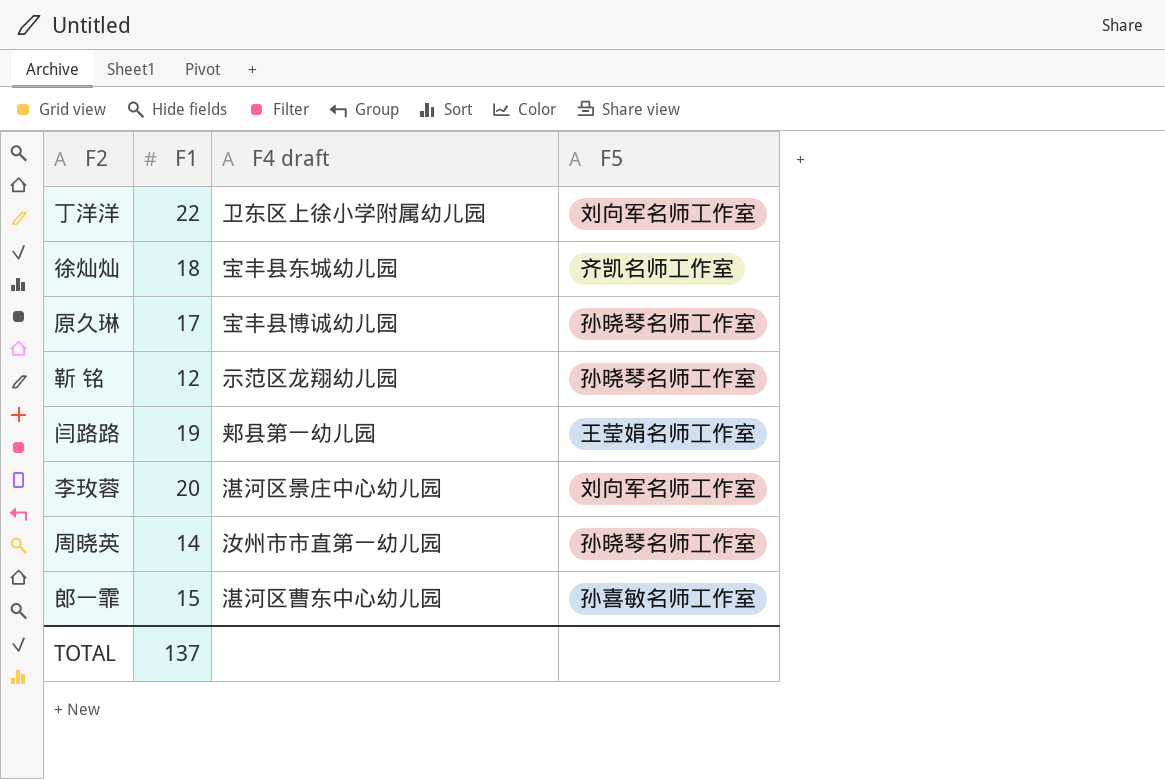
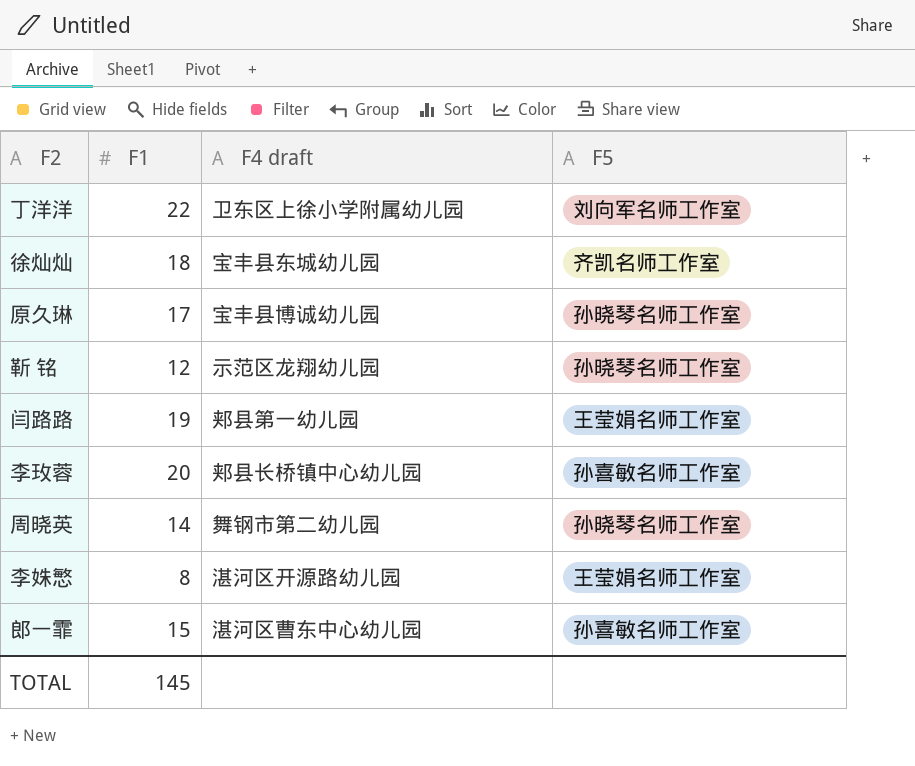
李玫蓉 | F4 draft: 湛河区景庄中心幼儿园 -> 郏县长桥镇中心幼儿园
李玫蓉 | F5: 刘向军名师工作室 -> 孙喜敏名师工作室
周晓英 | F4 draft: 汝州市市直第一幼儿园 -> 舞钢市第二幼儿园
row 李姝慜: none -> 8 | 湛河区开源路幼儿园 | 王莹娟名师工作室
TOTAL | F1: 137 -> 145

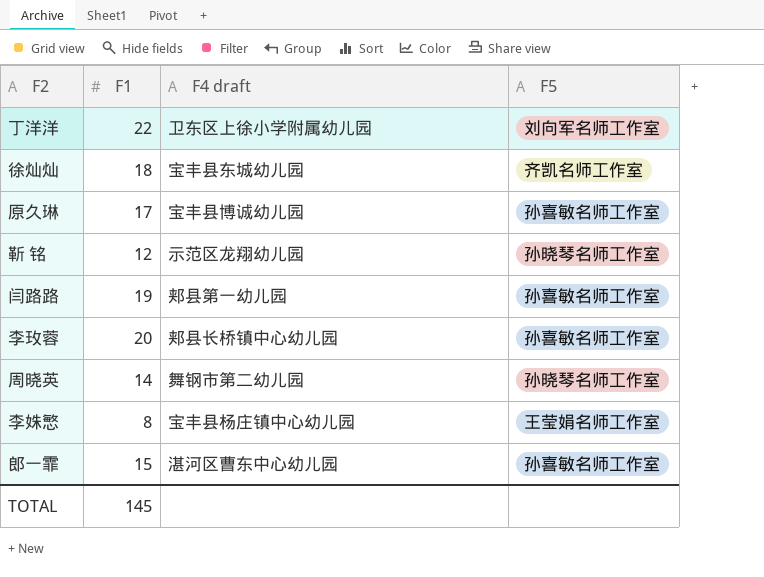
原久琳 | F5: 孙晓琴名师工作室 -> 孙喜敏名师工作室
闫路路 | F5: 王莹娟名师工作室 -> 孙喜敏名师工作室
李姝慜 | F4 draft: 湛河区开源路幼儿园 -> 宝丰县杨庄镇中心幼儿园

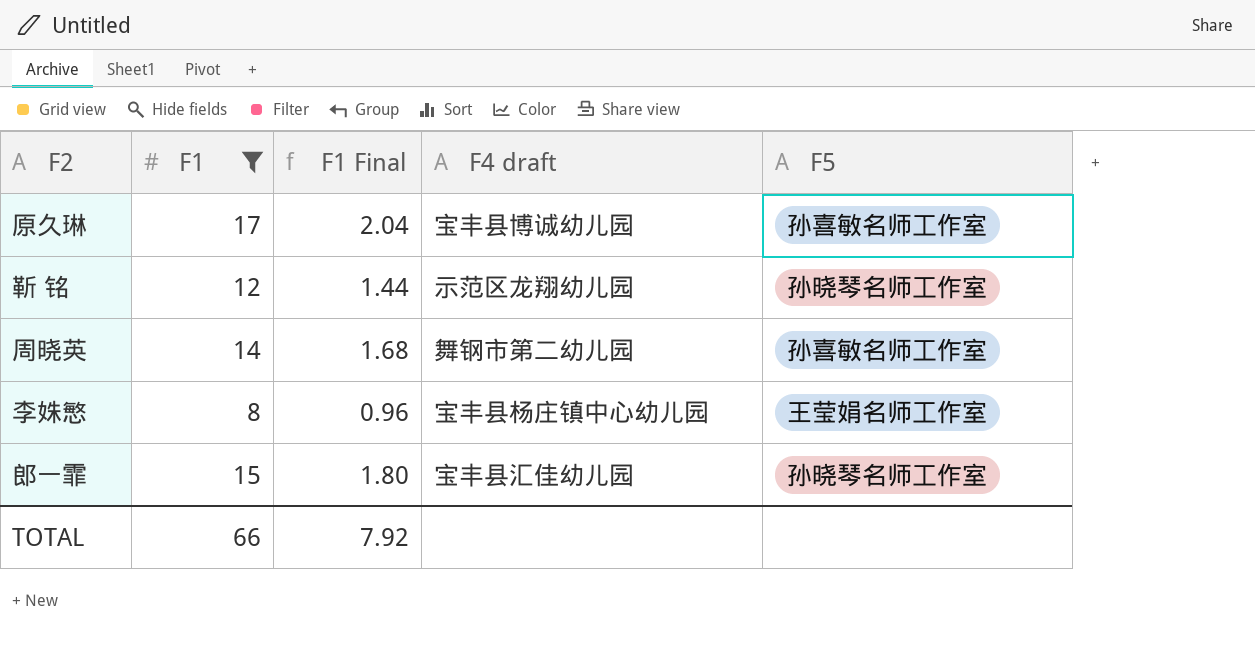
filter: none -> F1 <= 17
column F1 Final | formula: none -> [F1] * 0.12
周晓英 | F5: 孙晓琴名师工作室 -> 孙喜敏名师工作室
郎一霏 | F4 draft: 湛河区曹东中心幼儿园 -> 宝丰县汇佳幼儿园
郎一霏 | F5: 孙喜敏名师工作室 -> 孙晓琴名师工作室
TOTAL | F1: 145 -> 66

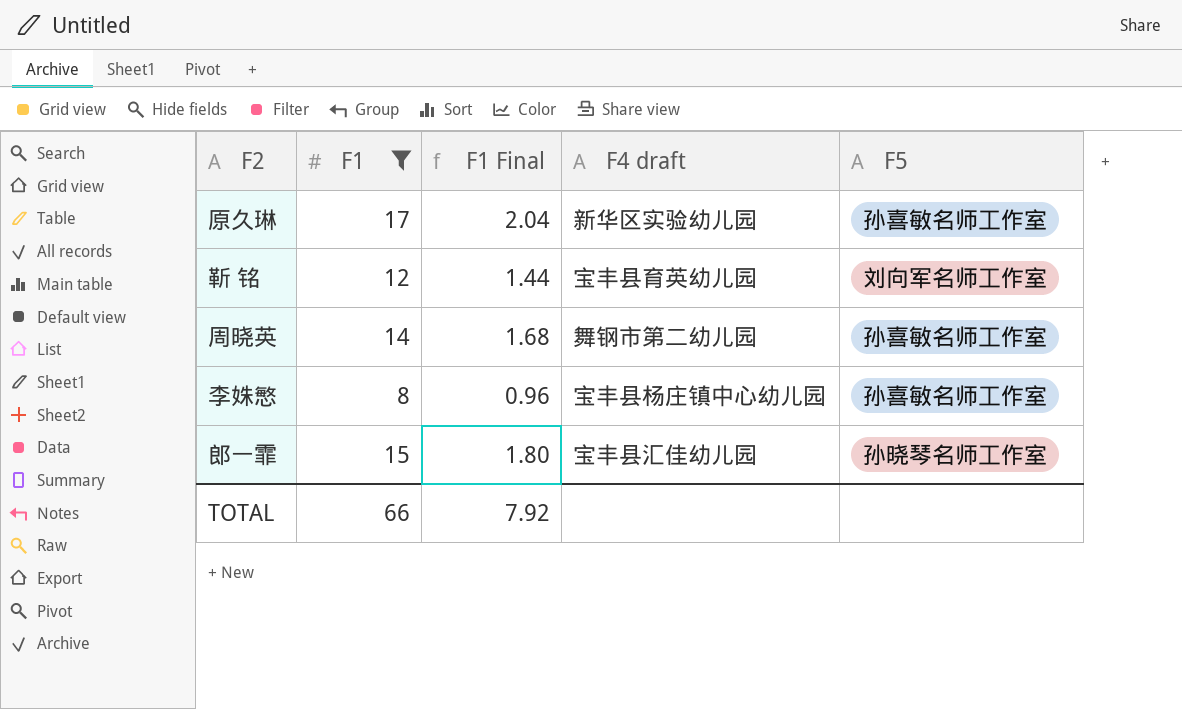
原久琳 | F4 draft: 宝丰县博诚幼儿园 -> 新华区实验幼儿园
靳 铭 | F4 draft: 示范区龙翔幼儿园 -> 宝丰县育英幼儿园
靳 铭 | F5: 孙晓琴名师工作室 -> 刘向军名师工作室
李姝慜 | F5: 王莹娟名师工作室 -> 孙喜敏名师工作室

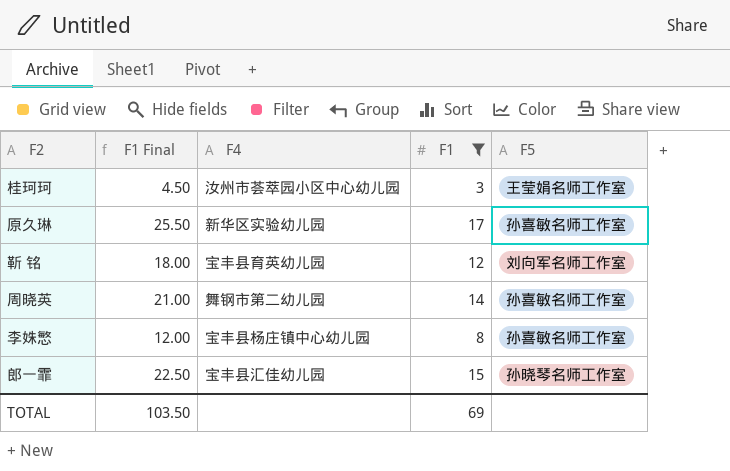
column F1 Final | formula: [F1] * 0.12 -> [F1] * 1.5
column name: F4 draft -> F4
column F1 | position: 2 -> 4
row 桂珂珂: none -> 4.50 | 汝州市荟萃园小区中心幼儿园 | 3 | 王莹娟名师工作室
TOTAL | F1 Final: 7.92 -> 103.50
TOTAL | F1: 66 -> 69

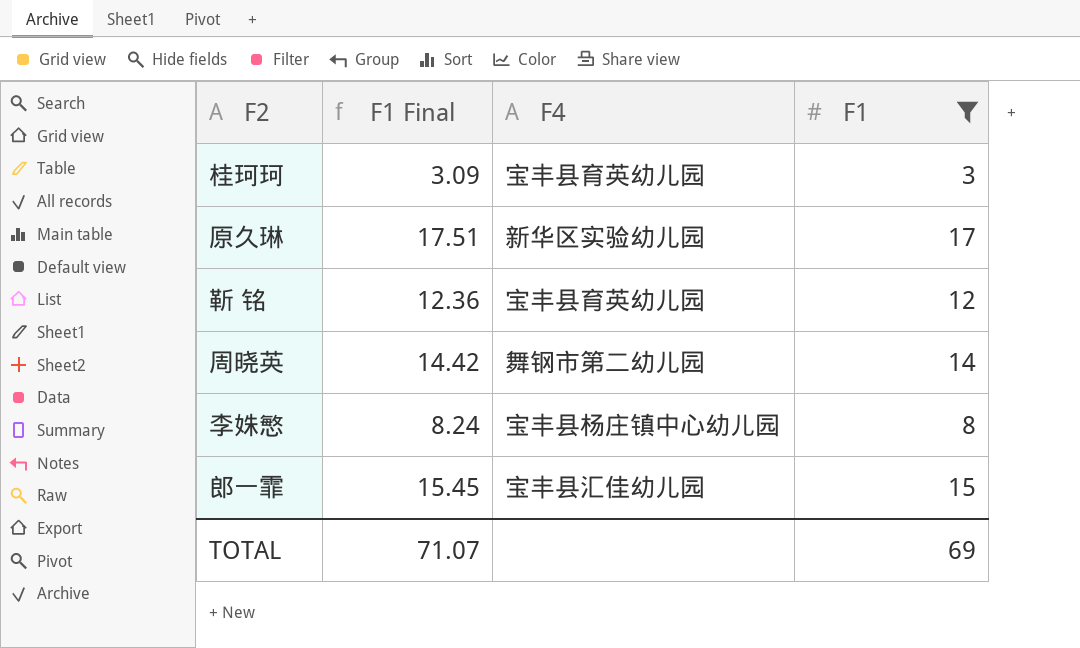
column F5 | position: 5 -> none
column F1 Final | formula: [F1] * 1.5 -> [F1] * 1.03
桂珂珂 | F4: 汝州市荟萃园小区中心幼儿园 -> 宝丰县育英幼儿园
TOTAL | F1 Final: 103.50 -> 71.07

